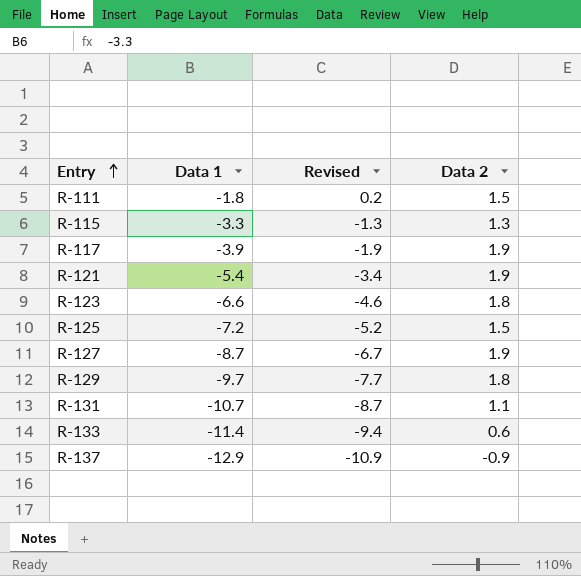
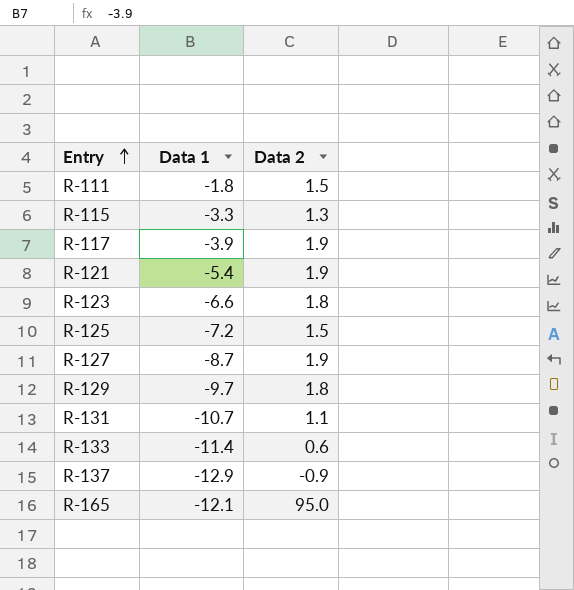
column Revised | formula: [Data 1] + 2 -> none
row R-165: none -> -12.1 | 95.0

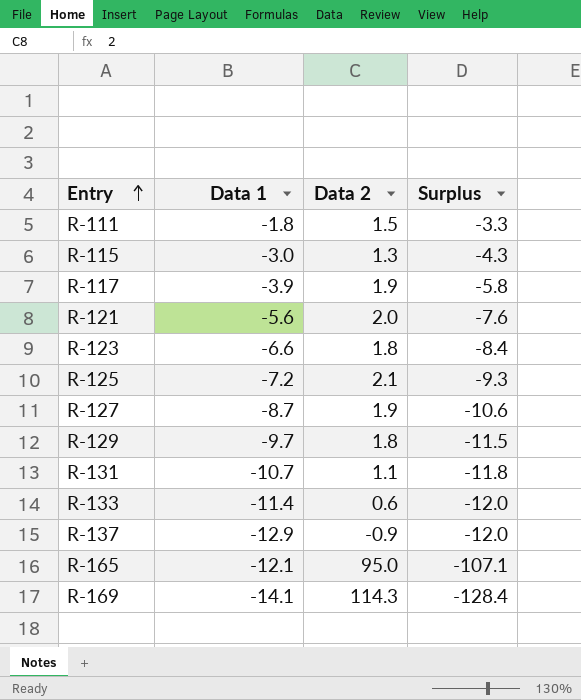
column Surplus | formula: none -> [Data 1] - [Data 2]
R-115 | Data 1: -3.3 -> -3.0
R-121 | Data 1: -5.4 -> -5.6
R-121 | Data 2: 1.9 -> 2.0
R-125 | Data 2: 1.5 -> 2.1
row R-169: none -> -14.1 | 114.3 | -128.4

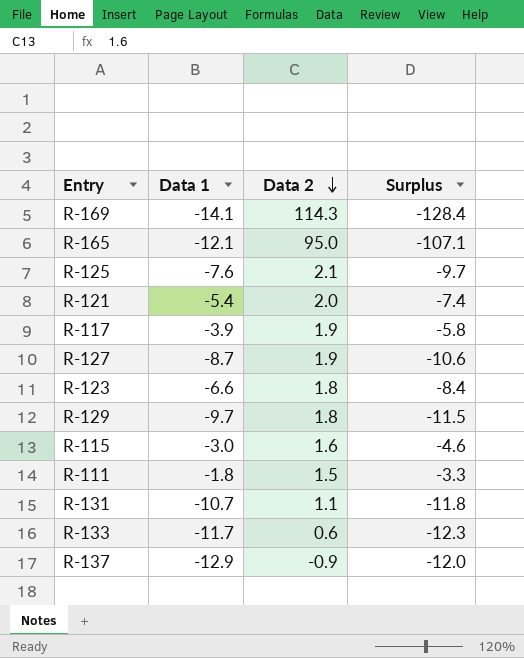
row order: Entry ascending -> Data 2 descending
R-125 | Data 1: -7.2 -> -7.6
R-125 | Surplus: -9.3 -> -9.7
R-121 | Data 1: -5.6 -> -5.4
R-121 | Surplus: -7.6 -> -7.4
R-115 | Data 2: 1.3 -> 1.6
R-115 | Surplus: -4.3 -> -4.6
R-133 | Data 1: -11.4 -> -11.7
R-133 | Surplus: -12.0 -> -12.3

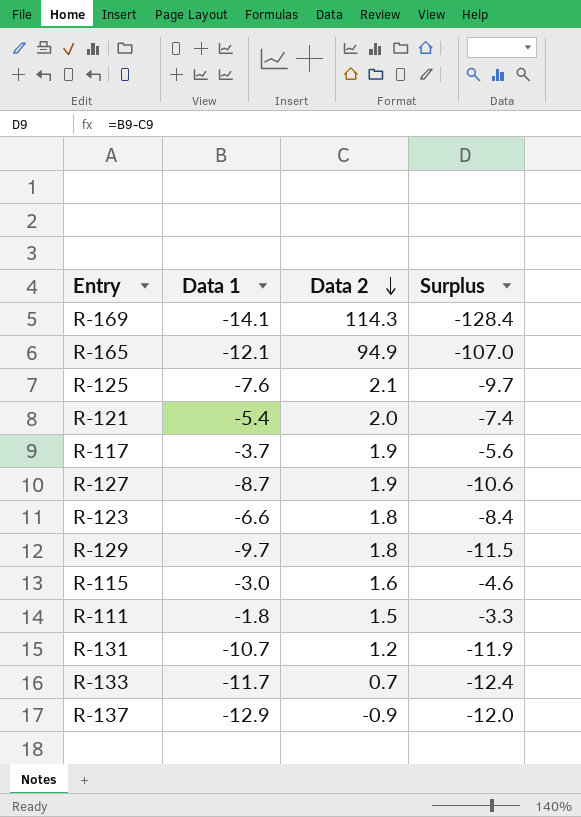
R-165 | Data 2: 95.0 -> 94.9
R-165 | Surplus: -107.1 -> -107.0
R-117 | Data 1: -3.9 -> -3.7
R-117 | Surplus: -5.8 -> -5.6
R-131 | Data 2: 1.1 -> 1.2
R-131 | Surplus: -11.8 -> -11.9
R-133 | Data 2: 0.6 -> 0.7
R-133 | Surplus: -12.3 -> -12.4

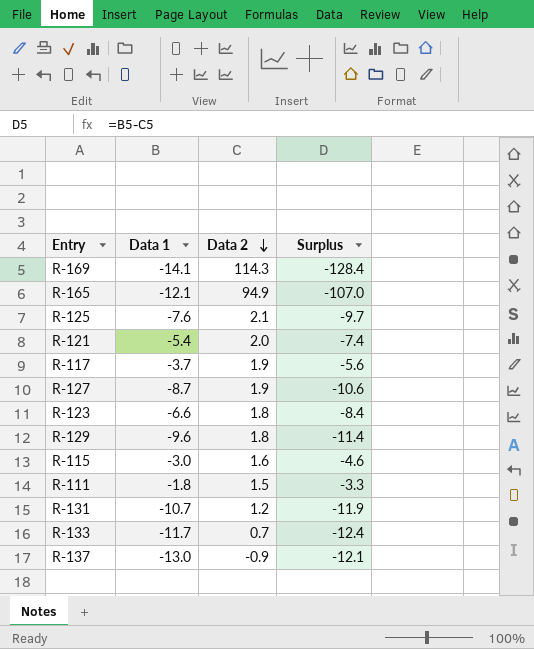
R-129 | Data 1: -9.7 -> -9.6
R-129 | Surplus: -11.5 -> -11.4
R-137 | Data 1: -12.9 -> -13.0
R-137 | Surplus: -12.0 -> -12.1

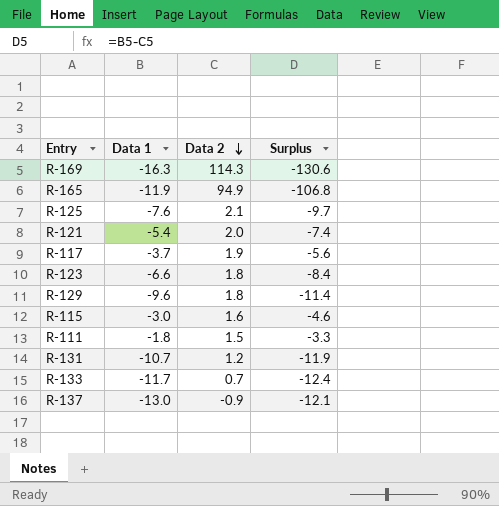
row R-127: -8.7 | 1.9 | -10.6 -> none
R-169 | Data 1: -14.1 -> -16.3
R-169 | Surplus: -128.4 -> -130.6
R-165 | Data 1: -12.1 -> -11.9
R-165 | Surplus: -107.0 -> -106.8

